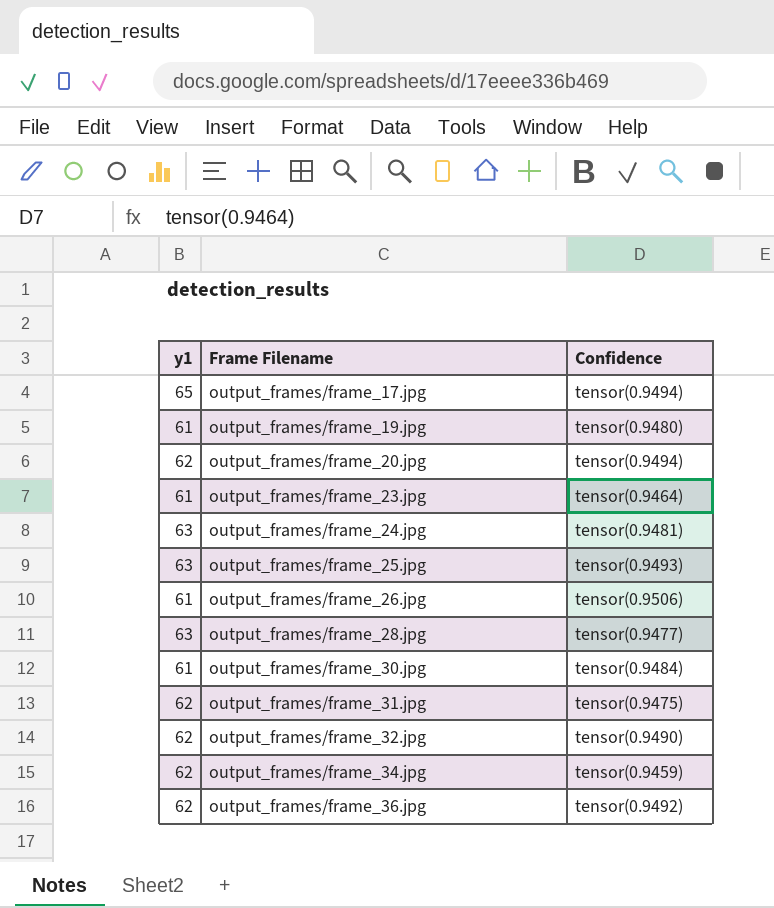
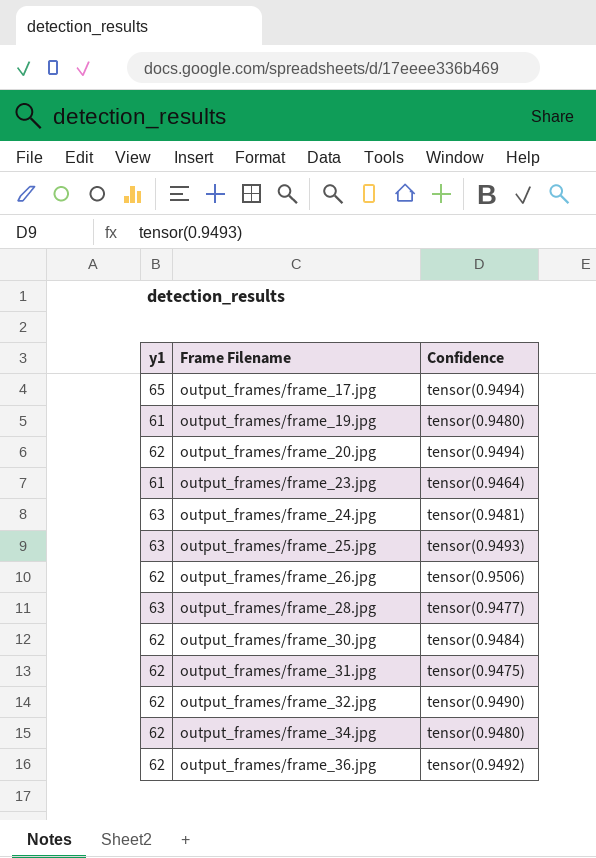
output_frames/frame_26.jpg | y1: 61 -> 62
output_frames/frame_30.jpg | y1: 61 -> 62
output_frames/frame_34.jpg | Confidence: tensor(0.9459) -> tensor(0.9480)

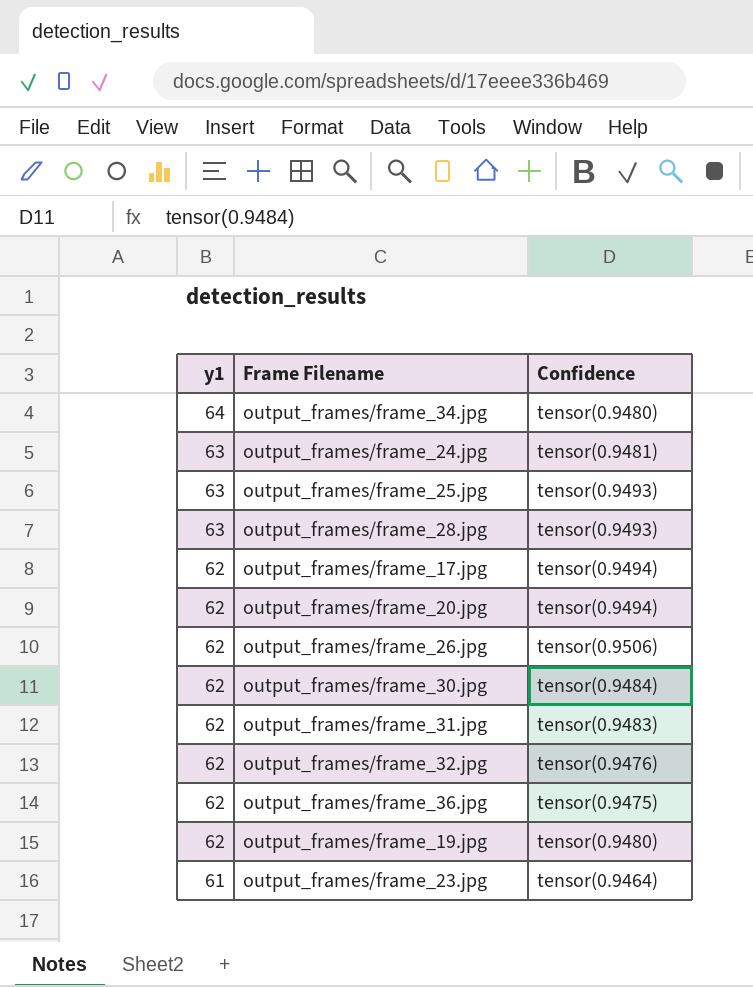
row order: Frame Filename ascending -> y1 descending
output_frames/frame_34.jpg | y1: 62 -> 64
output_frames/frame_28.jpg | Confidence: tensor(0.9477) -> tensor(0.9493)
output_frames/frame_17.jpg | y1: 65 -> 62
output_frames/frame_31.jpg | Confidence: tensor(0.9475) -> tensor(0.9483)
output_frames/frame_32.jpg | Confidence: tensor(0.9490) -> tensor(0.9476)
output_frames/frame_36.jpg | Confidence: tensor(0.9492) -> tensor(0.9475)
output_frames/frame_19.jpg | y1: 61 -> 62

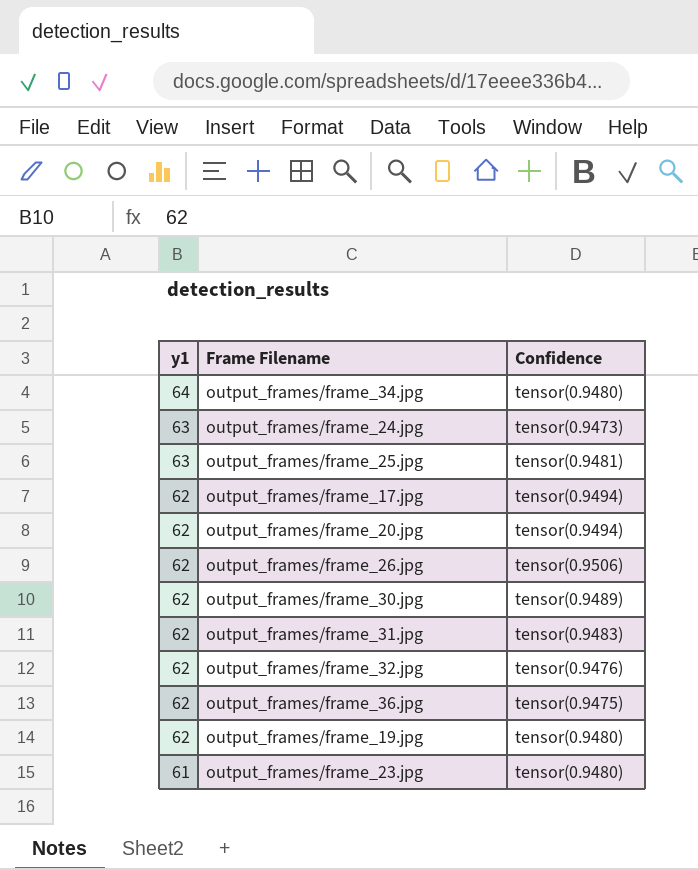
row output_frames/frame_28.jpg: 63 | tensor(0.9493) -> none
output_frames/frame_24.jpg | Confidence: tensor(0.9481) -> tensor(0.9473)
output_frames/frame_25.jpg | Confidence: tensor(0.9493) -> tensor(0.9481)
output_frames/frame_30.jpg | Confidence: tensor(0.9484) -> tensor(0.9489)
output_frames/frame_23.jpg | Confidence: tensor(0.9464) -> tensor(0.9480)

